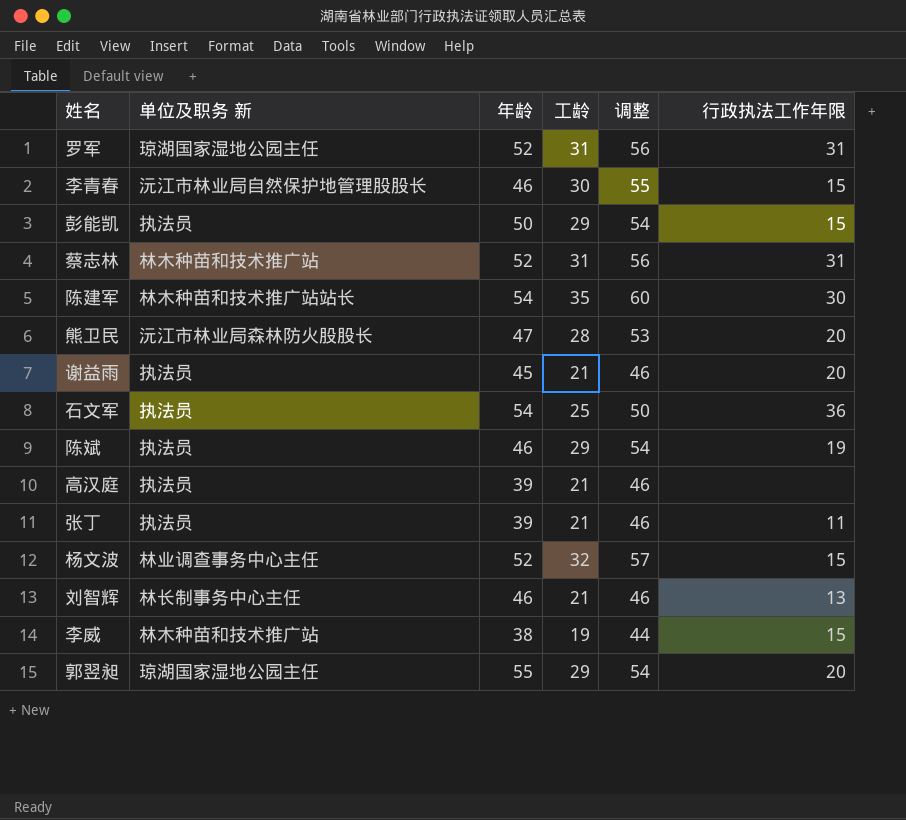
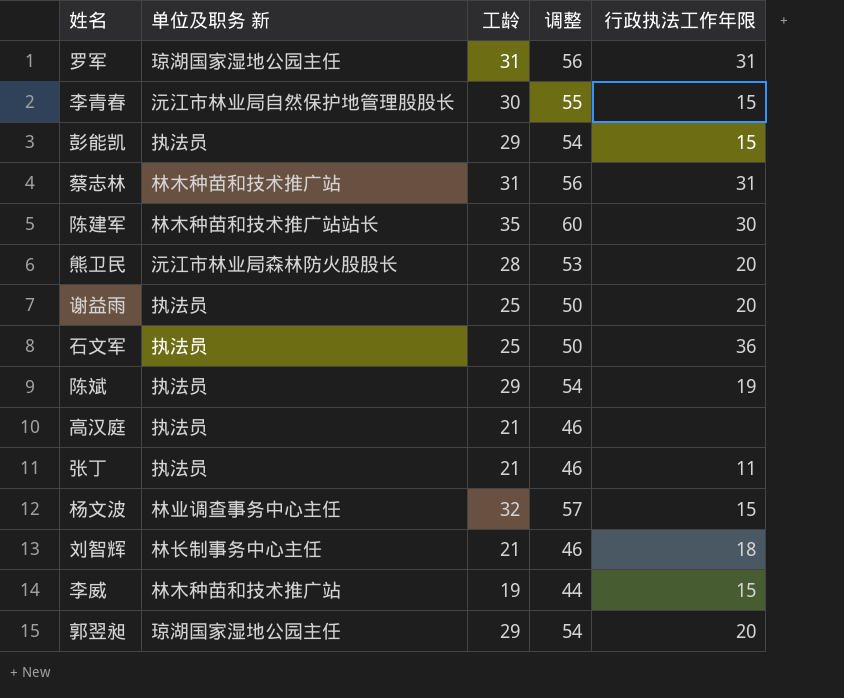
column 年龄 | position: 3 -> none
谢益雨 | 工龄: 21 -> 25
谢益雨 | 调整: 46 -> 50
刘智辉 | 行政执法工作年限: 13 -> 18

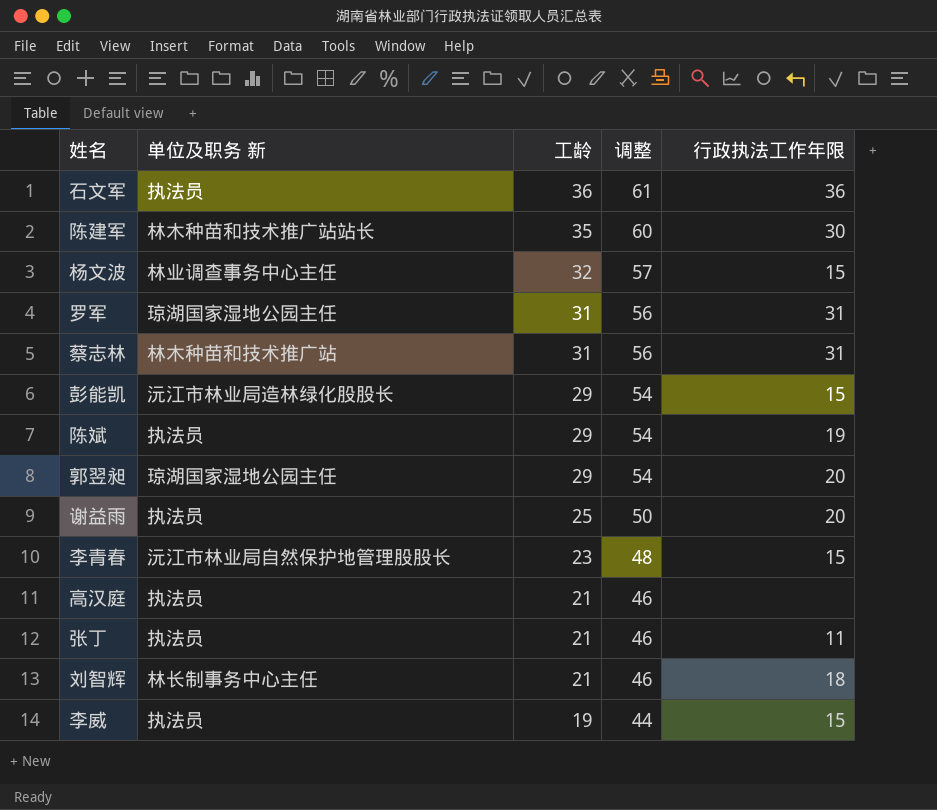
row order: none -> 工龄 descending
row 熊卫民: 沅江市林业局森林防火股股长 | 28 | 53 | 20 -> none
石文军 | 工龄: 25 -> 36
石文军 | 调整: 50 -> 61
彭能凯 | 单位及职务 新: 执法员 -> 沅江市林业局造林绿化股股长
李青春 | 工龄: 30 -> 23
李青春 | 调整: 55 -> 48
李威 | 单位及职务 新: 林木种苗和技术推广站 -> 执法员

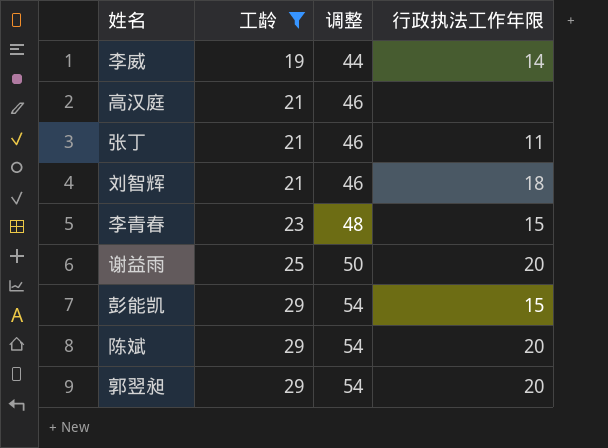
filter: none -> 工龄 <= 29
row order: 工龄 descending -> 工龄 ascending
column 单位及职务 新 | position: 2 -> none
李威 | 行政执法工作年限: 15 -> 14
陈斌 | 行政执法工作年限: 19 -> 20

